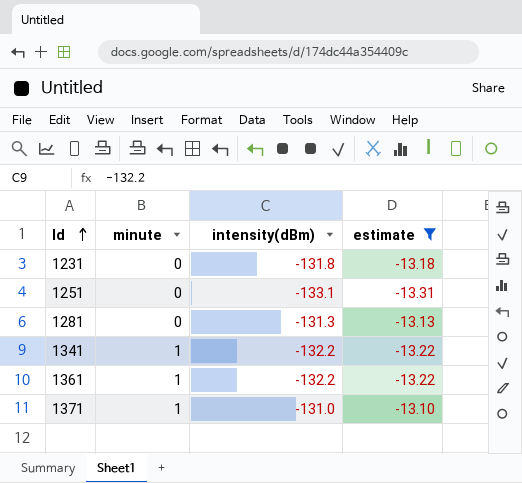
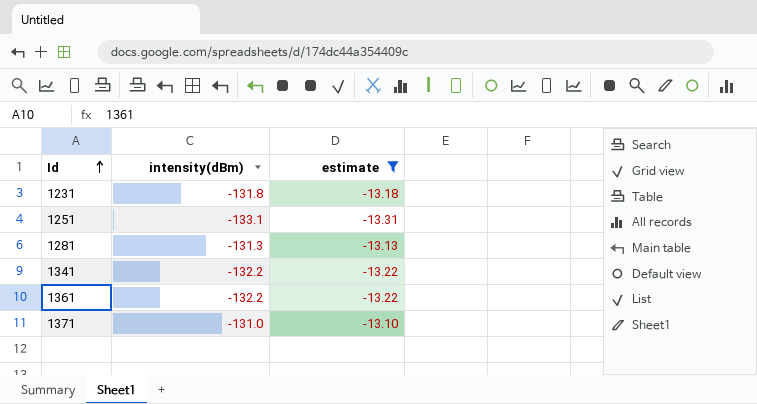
column minute | position: 2 -> none

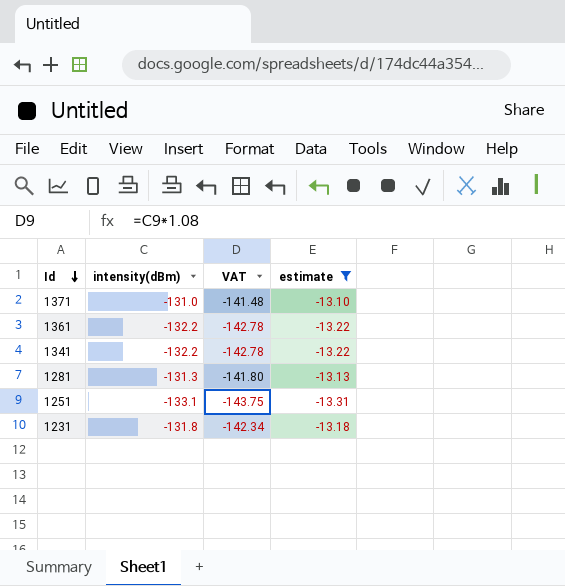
row order: Id ascending -> Id descending
column VAT | formula: none -> [intensity(dBm)] * 1.08

